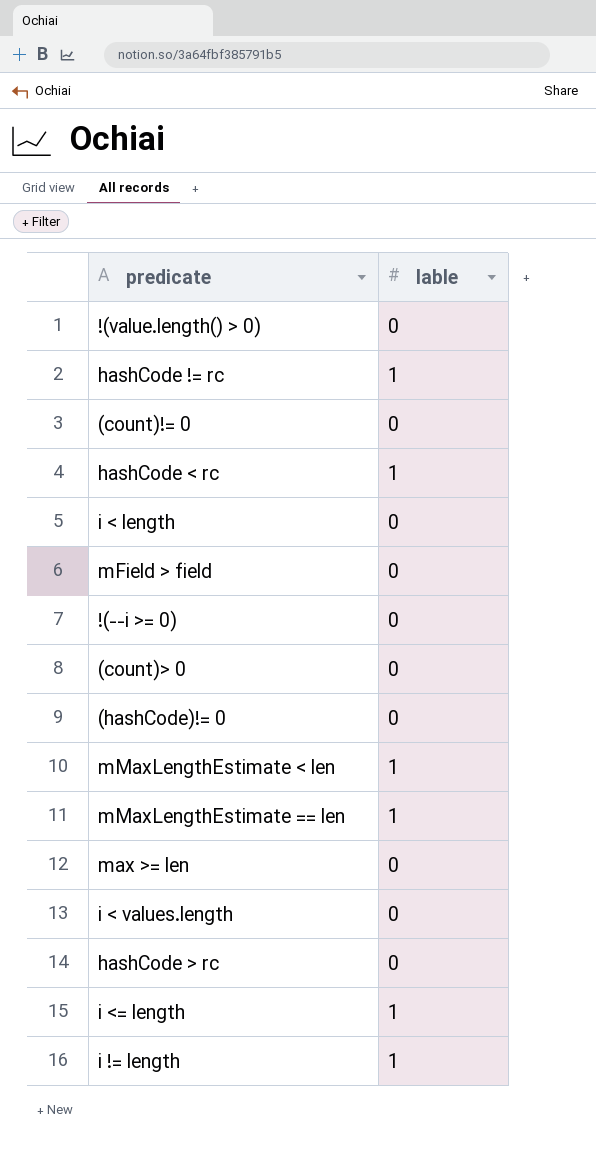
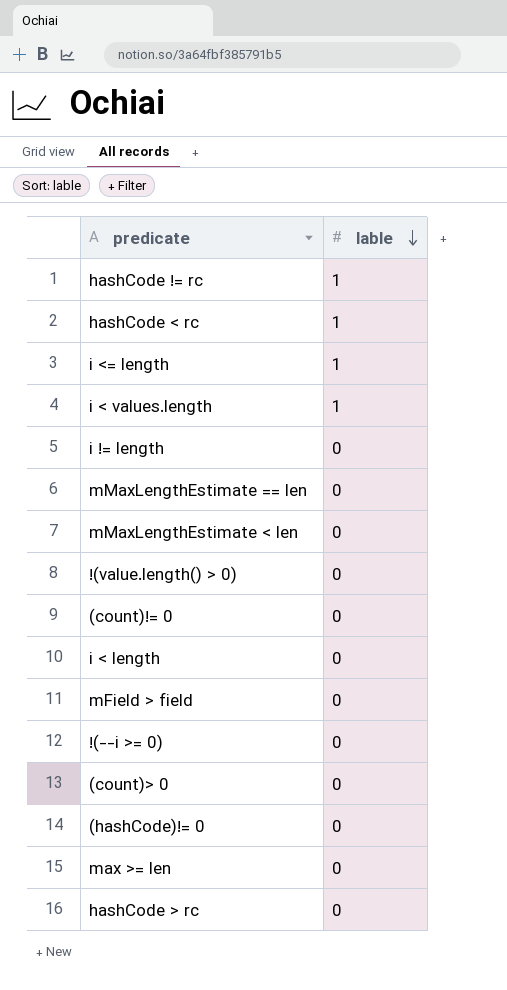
row order: none -> lable descending
i < values.length | lable: 0 -> 1
i != length | lable: 1 -> 0
mMaxLengthEstimate == len | lable: 1 -> 0
mMaxLengthEstimate < len | lable: 1 -> 0

